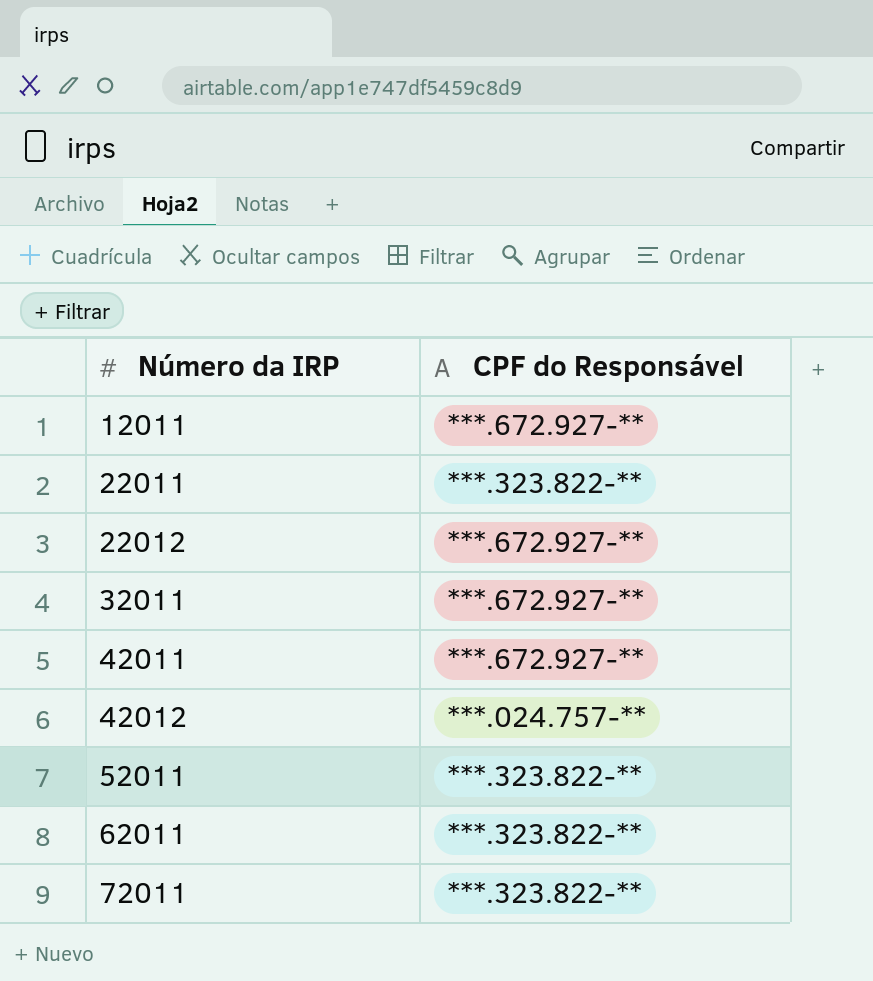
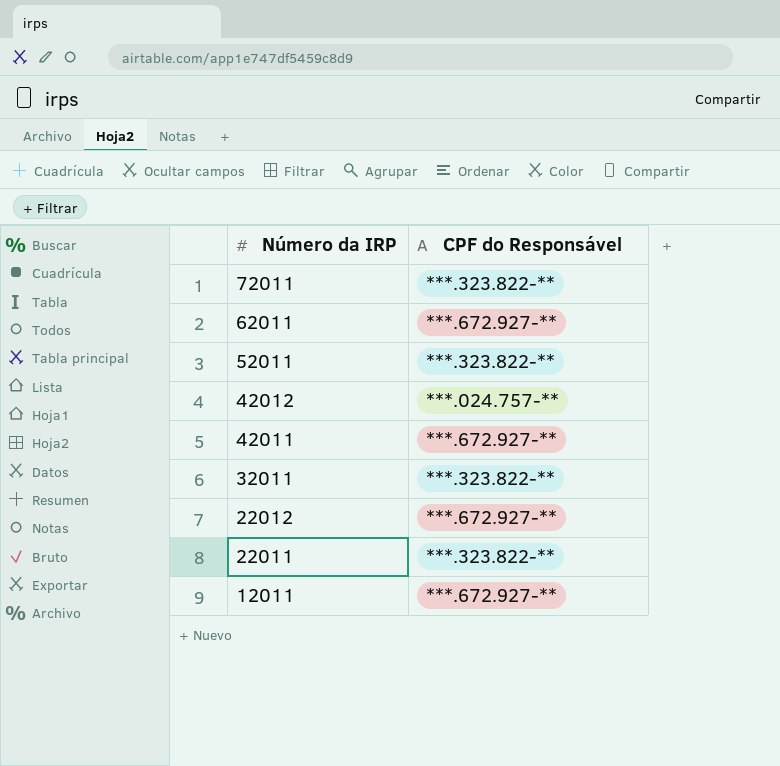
row order: Número da IRP ascending -> Número da IRP descending
62011 | CPF do Responsável: ***.323.822-** -> ***.672.927-**
32011 | CPF do Responsável: ***.672.927-** -> ***.323.822-**

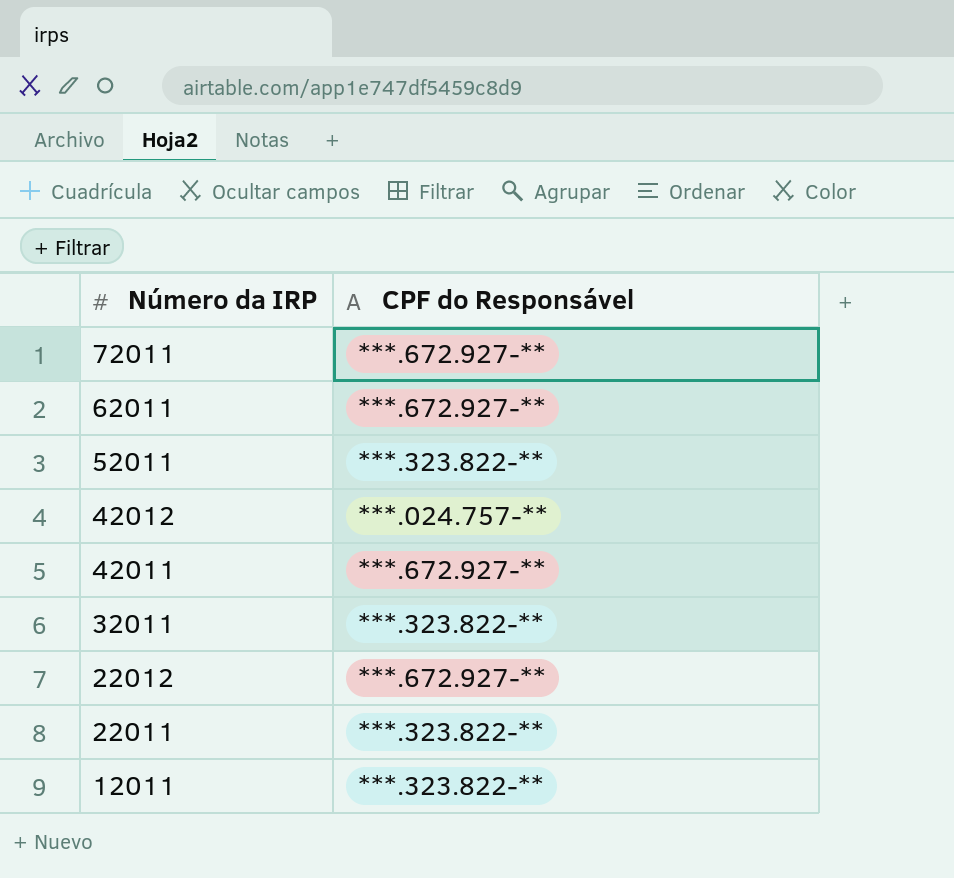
72011 | CPF do Responsável: ***.323.822-** -> ***.672.927-**
12011 | CPF do Responsável: ***.672.927-** -> ***.323.822-**

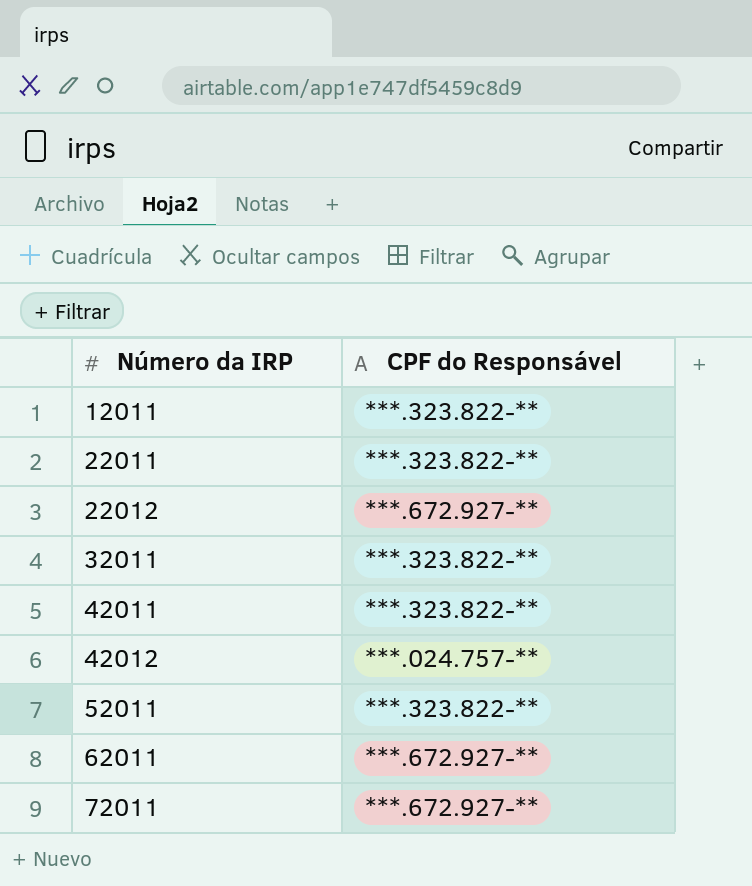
row order: Número da IRP descending -> Número da IRP ascending
42011 | CPF do Responsável: ***.672.927-** -> ***.323.822-**

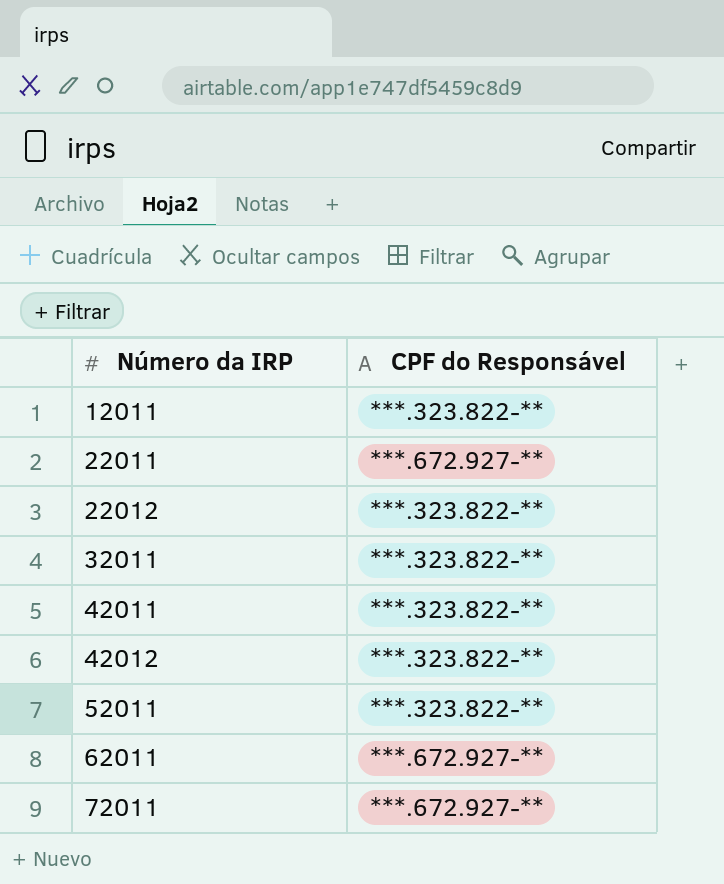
22011 | CPF do Responsável: ***.323.822-** -> ***.672.927-**
22012 | CPF do Responsável: ***.672.927-** -> ***.323.822-**
42012 | CPF do Responsável: ***.024.757-** -> ***.323.822-**

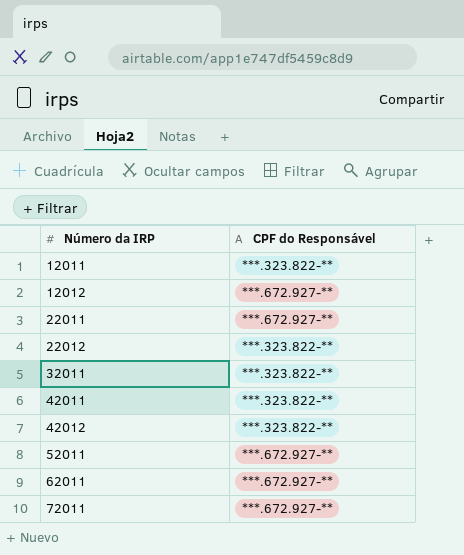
row 12012: none -> ***.672.927-**
52011 | CPF do Responsável: ***.323.822-** -> ***.672.927-**

